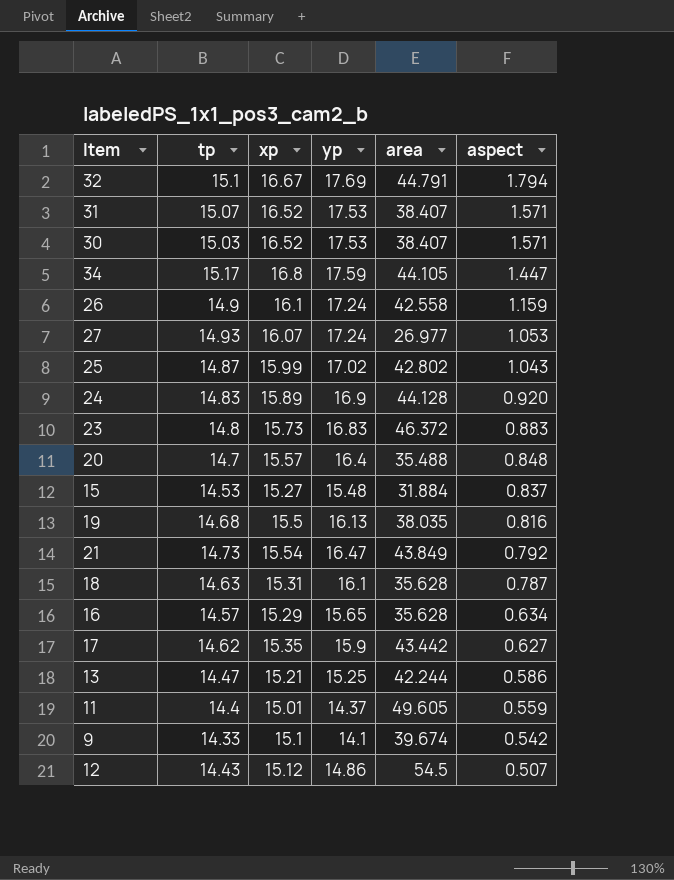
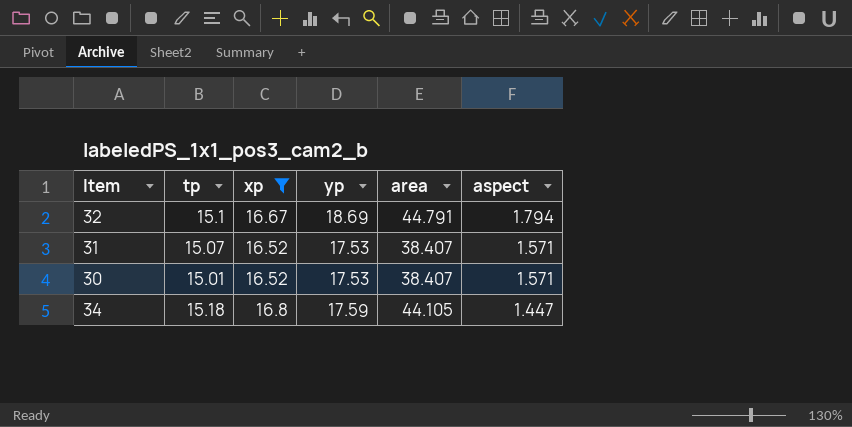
filter: none -> xp >= 16.52
32 | yp: 17.69 -> 18.69
30 | tp: 15.03 -> 15.01
34 | tp: 15.17 -> 15.18

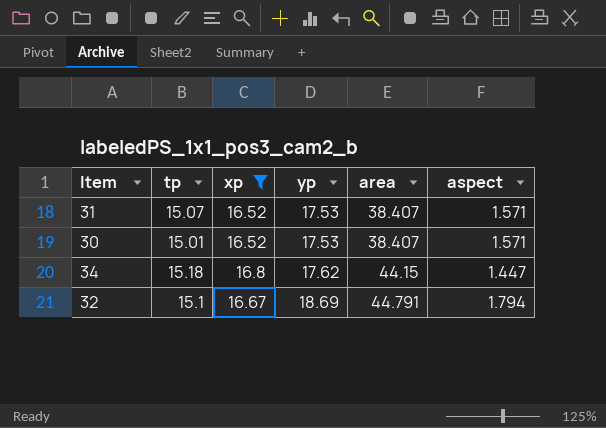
row order: aspect descending -> yp ascending
34 | yp: 17.59 -> 17.62
34 | area: 44.105 -> 44.15

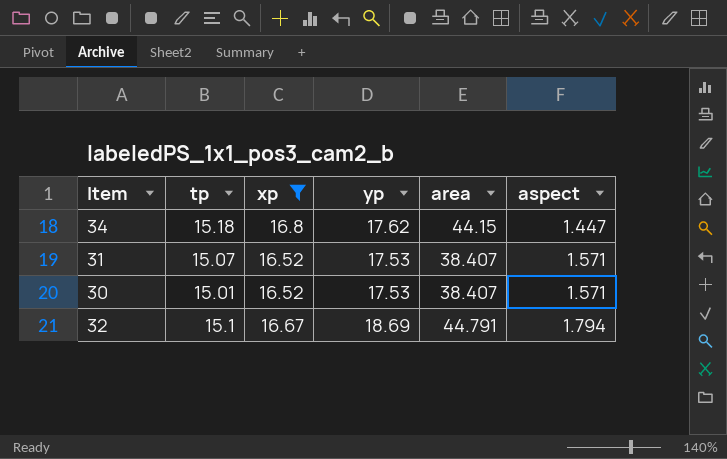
row order: yp ascending -> aspect ascending

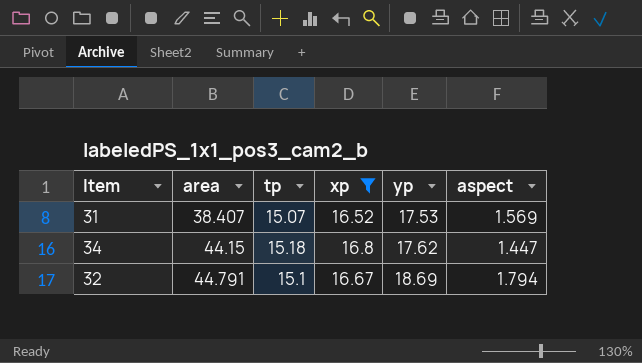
row order: aspect ascending -> area ascending
column area | position: 5 -> 2
row 30: 15.01 | 16.52 | 17.53 | 38.407 | 1.571 -> none
31 | aspect: 1.571 -> 1.569

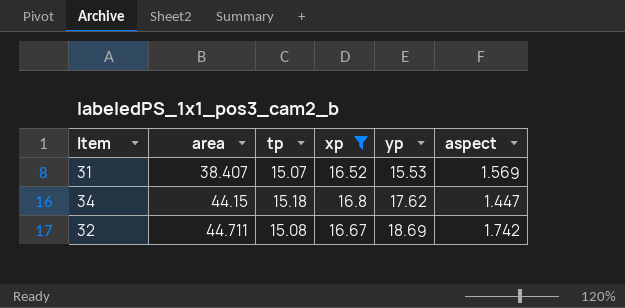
31 | yp: 17.53 -> 15.53
32 | area: 44.791 -> 44.711
32 | tp: 15.1 -> 15.08
32 | aspect: 1.794 -> 1.742

